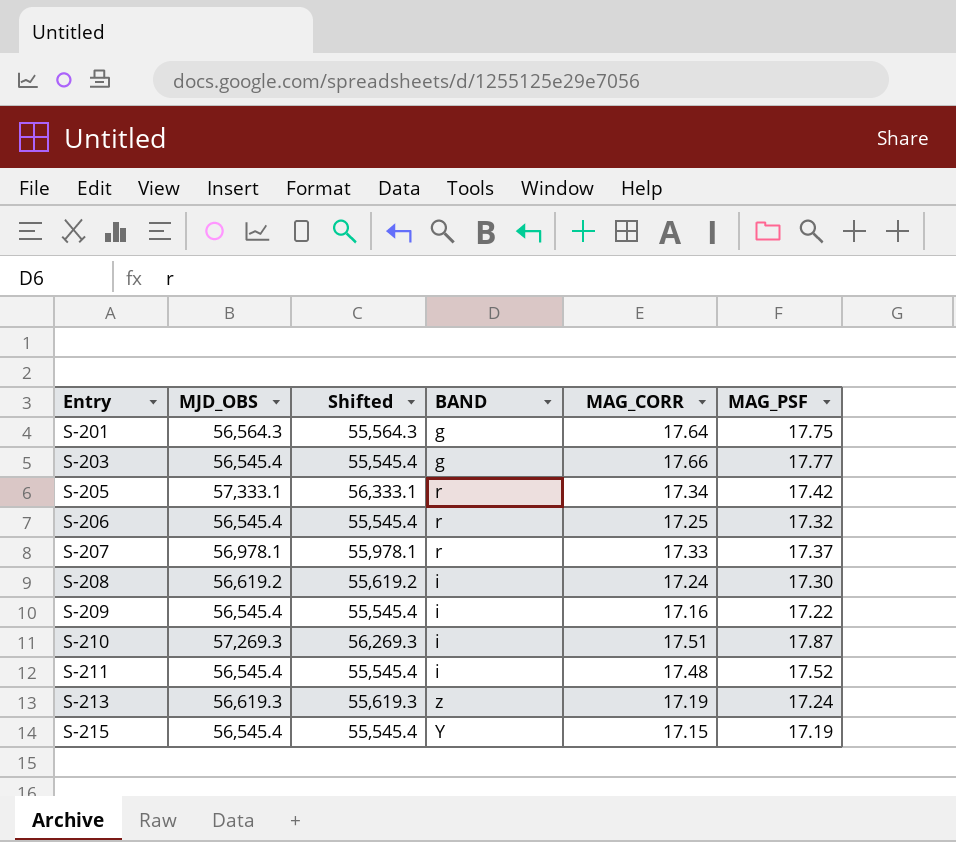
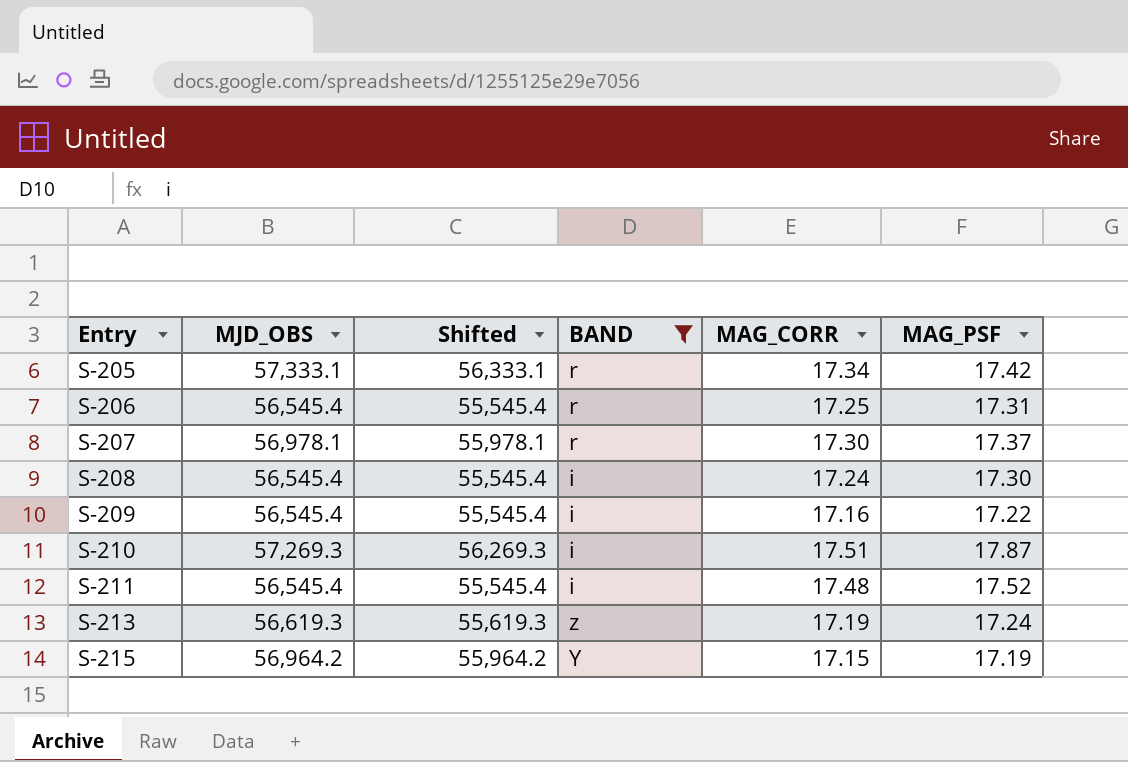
filter: none -> BAND != g
S-206 | MAG_PSF: 17.32 -> 17.31
S-207 | MAG_CORR: 17.33 -> 17.30
S-208 | MJD_OBS: 56,619.2 -> 56,545.4
S-208 | Shifted: 55,619.2 -> 55,545.4
S-215 | MJD_OBS: 56,545.4 -> 56,964.2
S-215 | Shifted: 55,545.4 -> 55,964.2

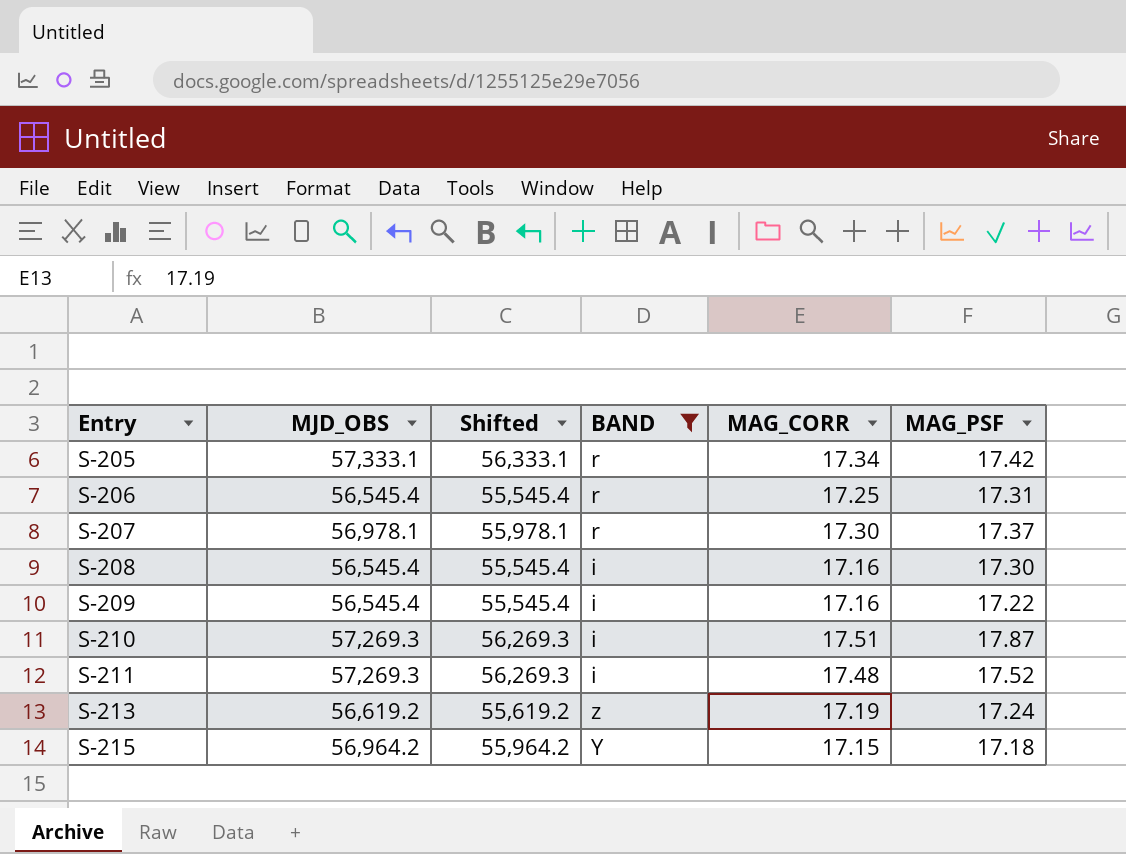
S-208 | MAG_CORR: 17.24 -> 17.16
S-211 | MJD_OBS: 56,545.4 -> 57,269.3
S-211 | Shifted: 55,545.4 -> 56,269.3
S-213 | MJD_OBS: 56,619.3 -> 56,619.2
S-213 | Shifted: 55,619.3 -> 55,619.2
S-215 | MAG_PSF: 17.19 -> 17.18

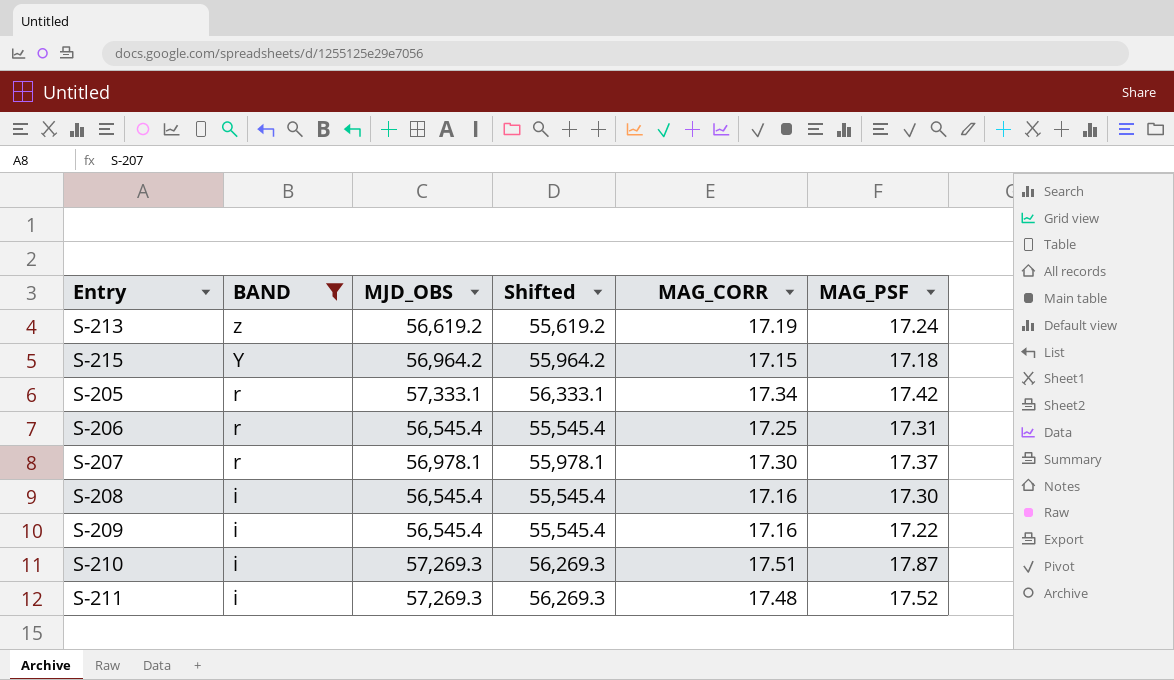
row order: Entry ascending -> BAND descending
column BAND | position: 4 -> 2

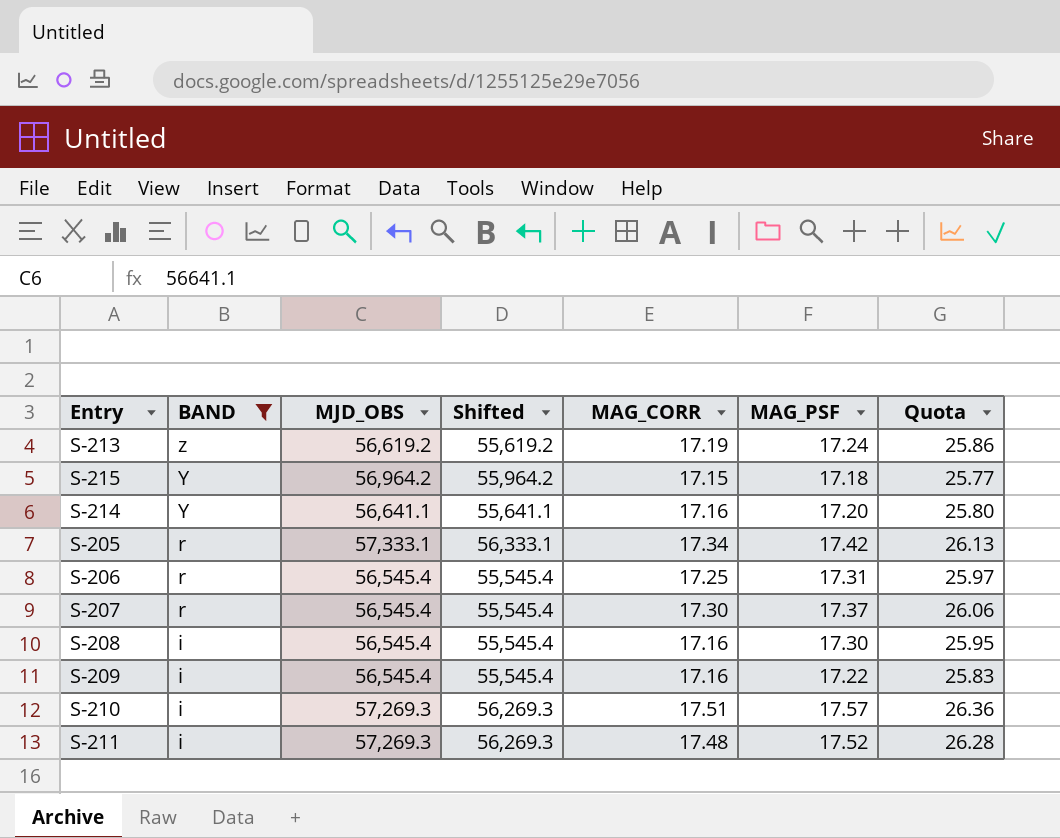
column Quota | formula: none -> [MAG_PSF] * 1.5
row S-214: none -> Y | 56,641.1 | 55,641.1 | 17.16 | 17.20 | 25.80
S-207 | MJD_OBS: 56,978.1 -> 56,545.4
S-207 | Shifted: 55,978.1 -> 55,545.4
S-210 | MAG_PSF: 17.87 -> 17.57

